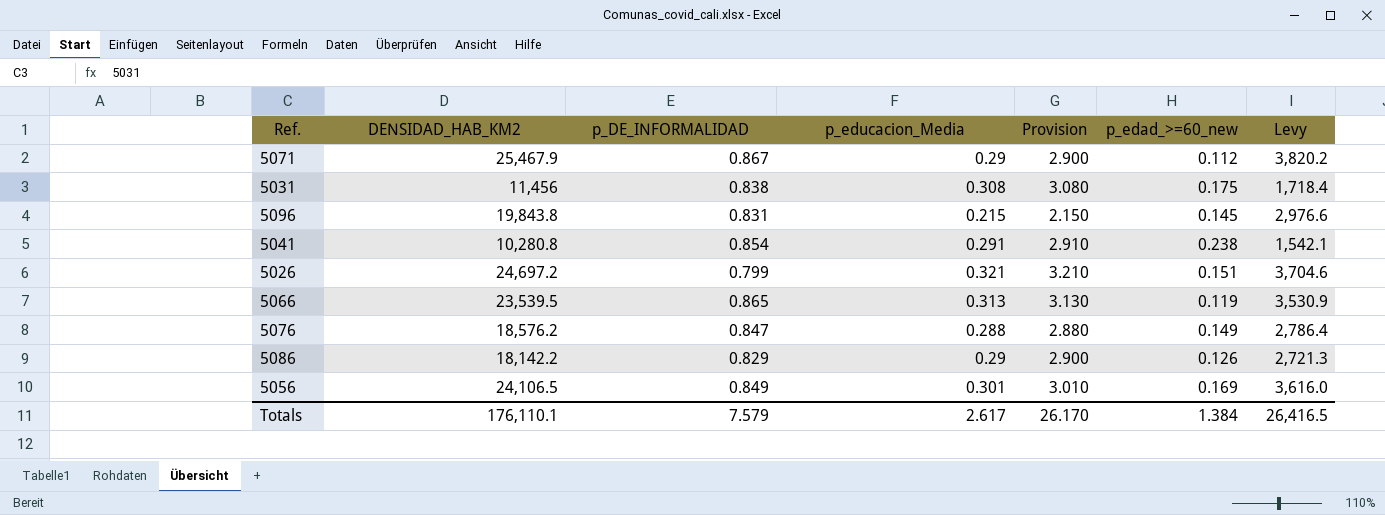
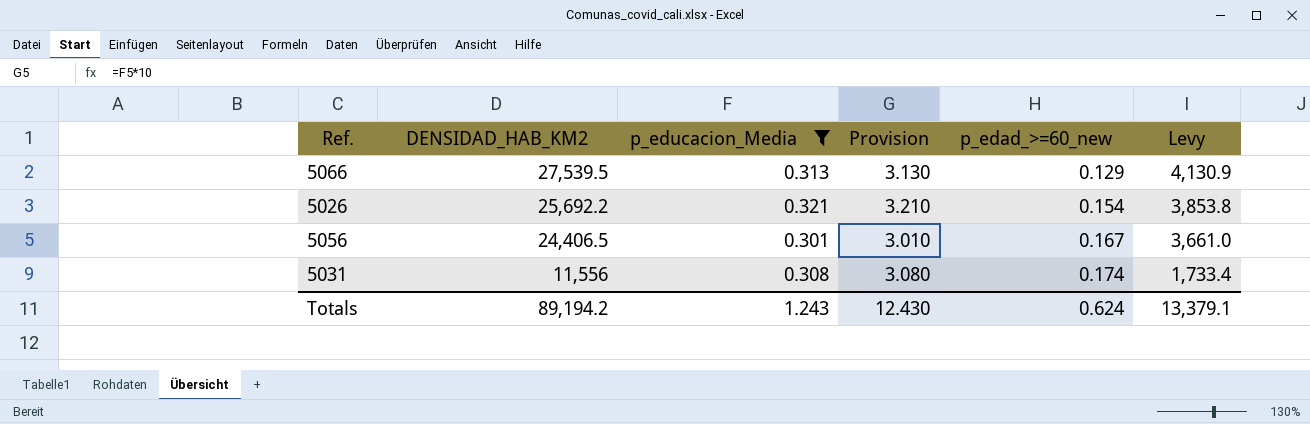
filter: none -> p_educacion_Media >= 0.301
row order: none -> DENSIDAD_HAB_KM2 descending
column p_DE_INFORMALIDAD | position: 3 -> none
5066 | DENSIDAD_HAB_KM2: 23,539.5 -> 27,539.5
5066 | p_edad_>=60_new: 0.119 -> 0.129
5066 | Levy: 3,530.9 -> 4,130.9
5026 | DENSIDAD_HAB_KM2: 24,697.2 -> 25,692.2
5026 | p_edad_>=60_new: 0.151 -> 0.154
5026 | Levy: 3,704.6 -> 3,853.8
5056 | DENSIDAD_HAB_KM2: 24,106.5 -> 24,406.5
5056 | p_edad_>=60_new: 0.169 -> 0.167
5056 | Levy: 3,616.0 -> 3,661.0
5031 | DENSIDAD_HAB_KM2: 11,456 -> 11,556
5031 | p_edad_>=60_new: 0.175 -> 0.174
5031 | Levy: 1,718.4 -> 1,733.4
Totals | DENSIDAD_HAB_KM2: 176,110.1 -> 89,194.2
Totals | p_educacion_Media: 2.617 -> 1.243
Totals | Provision: 26.170 -> 12.430
Totals | p_edad_>=60_new: 1.384 -> 0.624
Totals | Levy: 26,416.5 -> 13,379.1

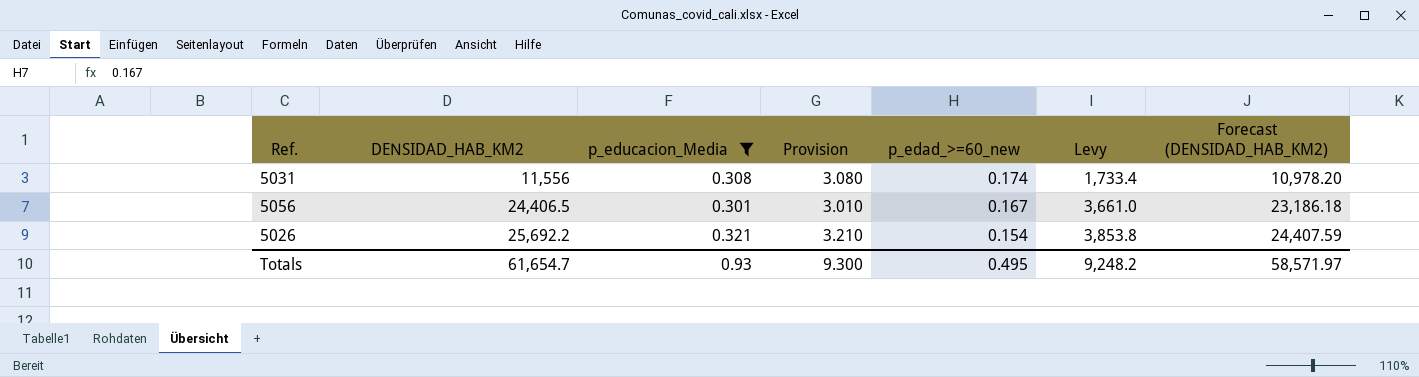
row order: DENSIDAD_HAB_KM2 descending -> DENSIDAD_HAB_KM2 ascending
column Forecast (DENSIDAD_HAB_KM2) | formula: none -> [DENSIDAD_HAB_KM2] * 0.95
row 5066: 27,539.5 | 0.313 | 3.130 | 0.129 | 4,130.9 -> none
Totals | DENSIDAD_HAB_KM2: 89,194.2 -> 61,654.7
Totals | p_educacion_Media: 1.243 -> 0.93
Totals | Provision: 12.430 -> 9.300
Totals | p_edad_>=60_new: 0.624 -> 0.495
Totals | Levy: 13,379.1 -> 9,248.2

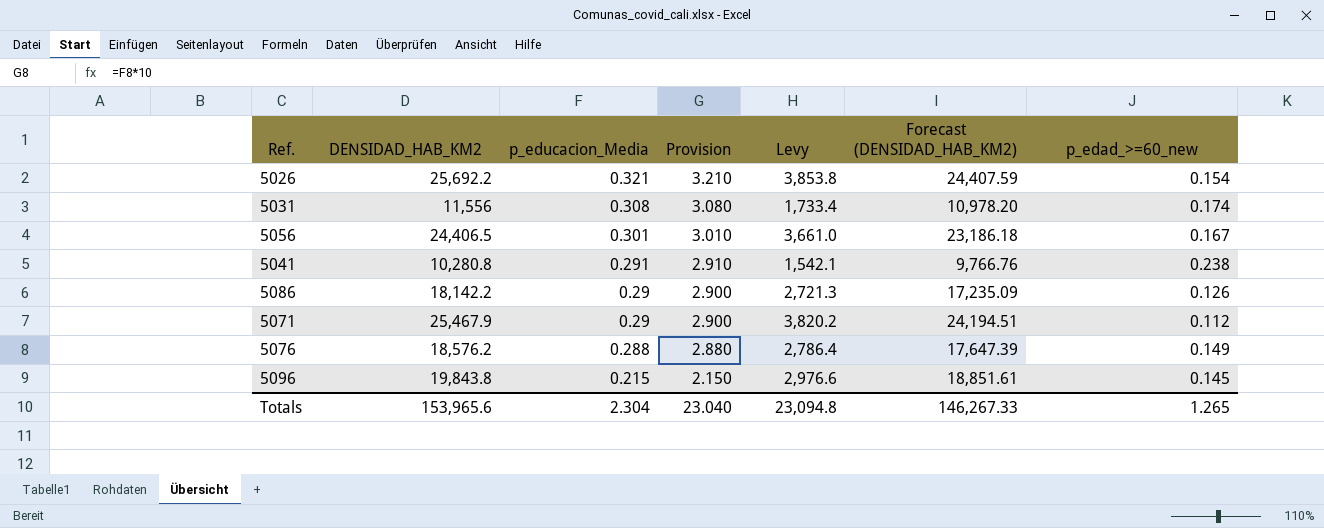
filter: p_educacion_Media >= 0.301 -> none
row order: DENSIDAD_HAB_KM2 ascending -> p_educacion_Media descending
column p_edad_>=60_new | position: 5 -> 7
Totals | DENSIDAD_HAB_KM2: 61,654.7 -> 153,965.6
Totals | p_educacion_Media: 0.93 -> 2.304
Totals | Provision: 9.300 -> 23.040
Totals | Levy: 9,248.2 -> 23,094.8
Totals | Forecast (DENSIDAD_HAB_KM2): 58,571.97 -> 146,267.33
Totals | p_edad_>=60_new: 0.495 -> 1.265

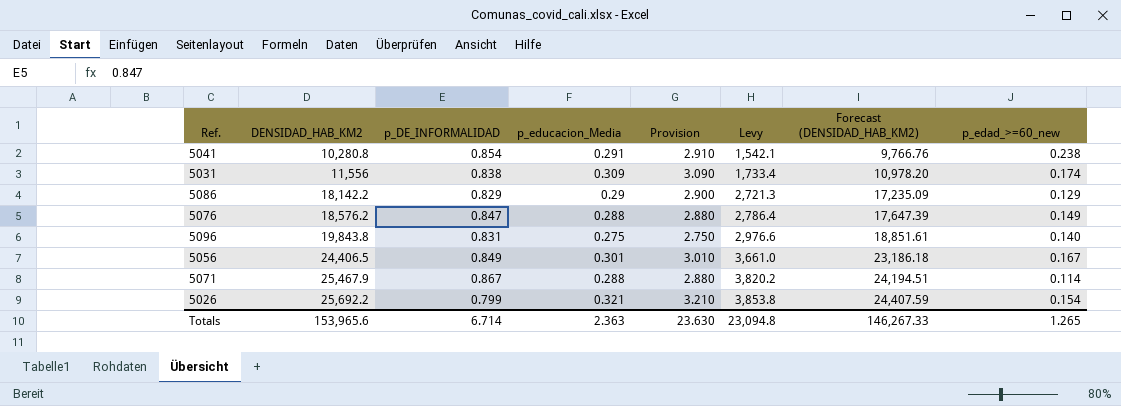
row order: p_educacion_Media descending -> DENSIDAD_HAB_KM2 ascending
column p_DE_INFORMALIDAD | position: none -> 3
5031 | p_educacion_Media: 0.308 -> 0.309
5031 | Provision: 3.080 -> 3.090
5086 | p_edad_>=60_new: 0.126 -> 0.129
5096 | p_educacion_Media: 0.215 -> 0.275
5096 | Provision: 2.150 -> 2.750
5096 | p_edad_>=60_new: 0.145 -> 0.140
5071 | p_educacion_Media: 0.29 -> 0.288
5071 | Provision: 2.900 -> 2.880
5071 | p_edad_>=60_new: 0.112 -> 0.114
Totals | p_educacion_Media: 2.304 -> 2.363
Totals | Provision: 23.040 -> 23.630

